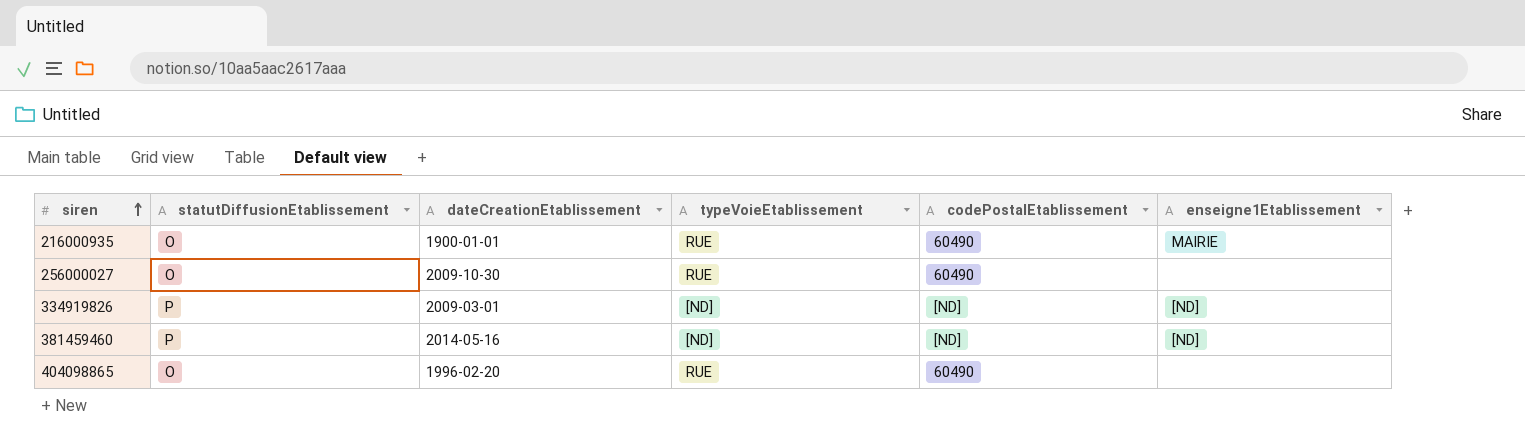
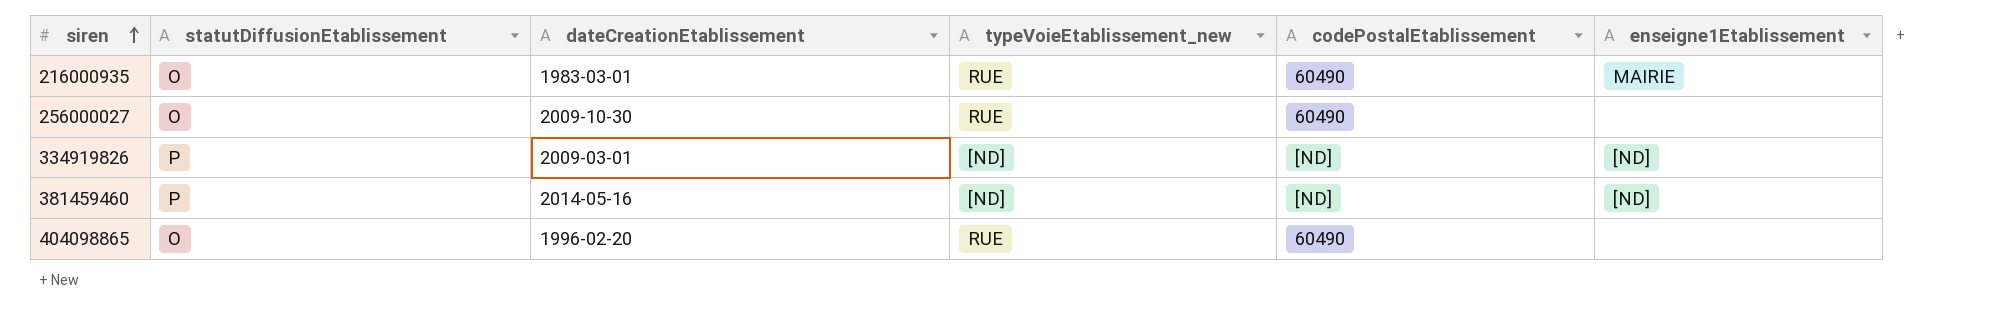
column name: typeVoieEtablissement -> typeVoieEtablissement_new
216000935 | dateCreationEtablissement: 1900-01-01 -> 1983-03-01

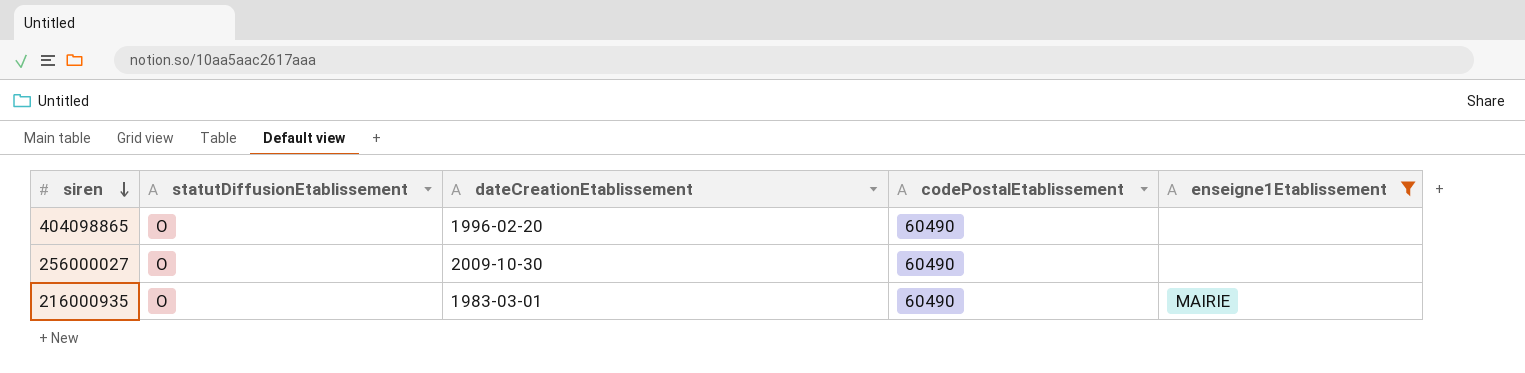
filter: none -> enseigne1Etablissement != [ND]
row order: siren ascending -> siren descending
column typeVoieEtablissement_new | position: 4 -> none

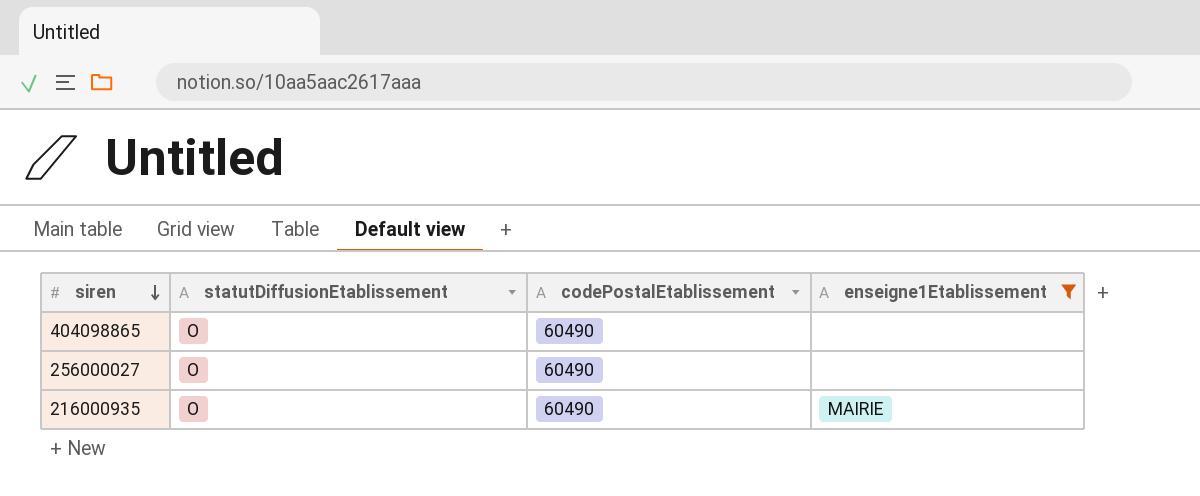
column dateCreationEtablissement | position: 3 -> none

